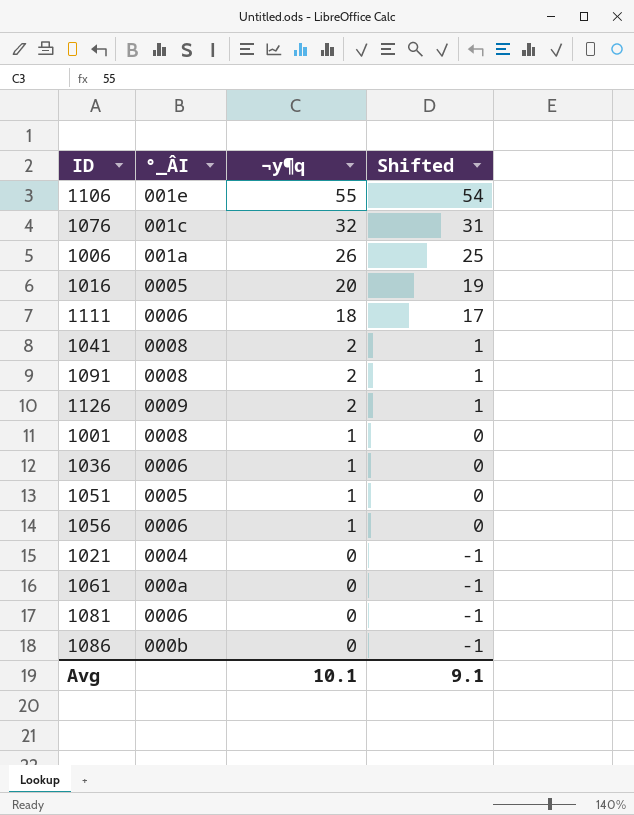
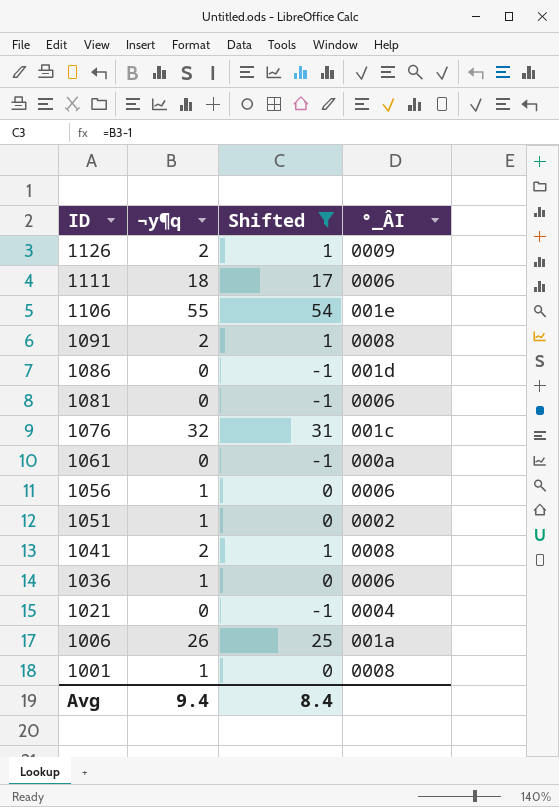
filter: none -> Shifted != 19
row order: ¬y¶q descending -> ID descending
column °_ÂI | position: 2 -> 4
1086 | °_ÂI: 000b -> 001d
1051 | °_ÂI: 0005 -> 0002
Avg | ¬y¶q: 10.1 -> 9.4
Avg | Shifted: 9.1 -> 8.4

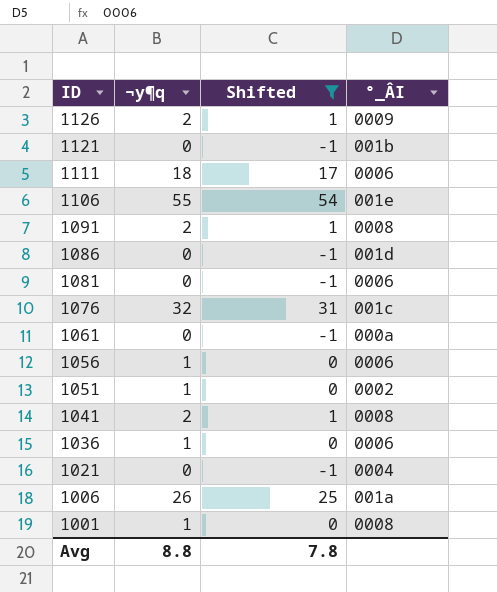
row 1121: none -> 0 | -1 | 001b
Avg | ¬y¶q: 9.4 -> 8.8
Avg | Shifted: 8.4 -> 7.8

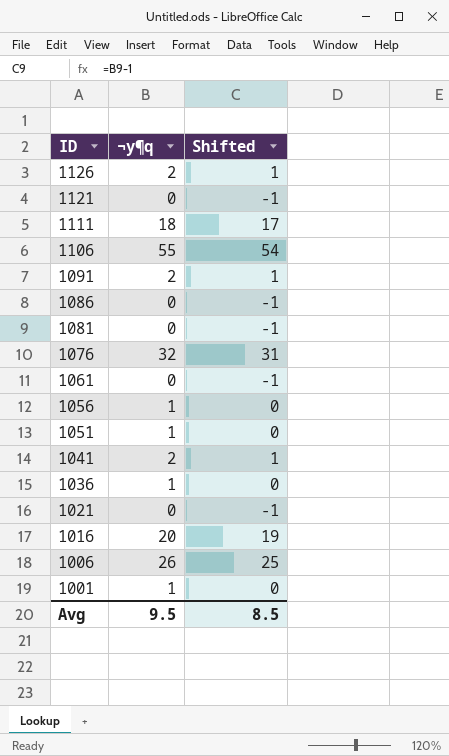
filter: Shifted != 19 -> none
column °_ÂI | position: 4 -> none
Avg | ¬y¶q: 8.8 -> 9.5
Avg | Shifted: 7.8 -> 8.5

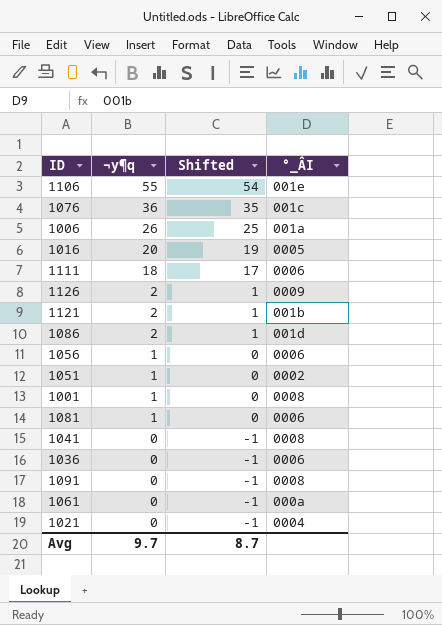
row order: ID descending -> ¬y¶q descending
column °_ÂI | position: none -> 4
1076 | ¬y¶q: 32 -> 36
1076 | Shifted: 31 -> 35
1121 | ¬y¶q: 0 -> 2
1121 | Shifted: -1 -> 1
1086 | ¬y¶q: 0 -> 2
1086 | Shifted: -1 -> 1
1081 | ¬y¶q: 0 -> 1
1081 | Shifted: -1 -> 0
1041 | ¬y¶q: 2 -> 0
1041 | Shifted: 1 -> -1
1036 | ¬y¶q: 1 -> 0
1036 | Shifted: 0 -> -1
1091 | ¬y¶q: 2 -> 0
1091 | Shifted: 1 -> -1
Avg | ¬y¶q: 9.5 -> 9.7
Avg | Shifted: 8.5 -> 8.7

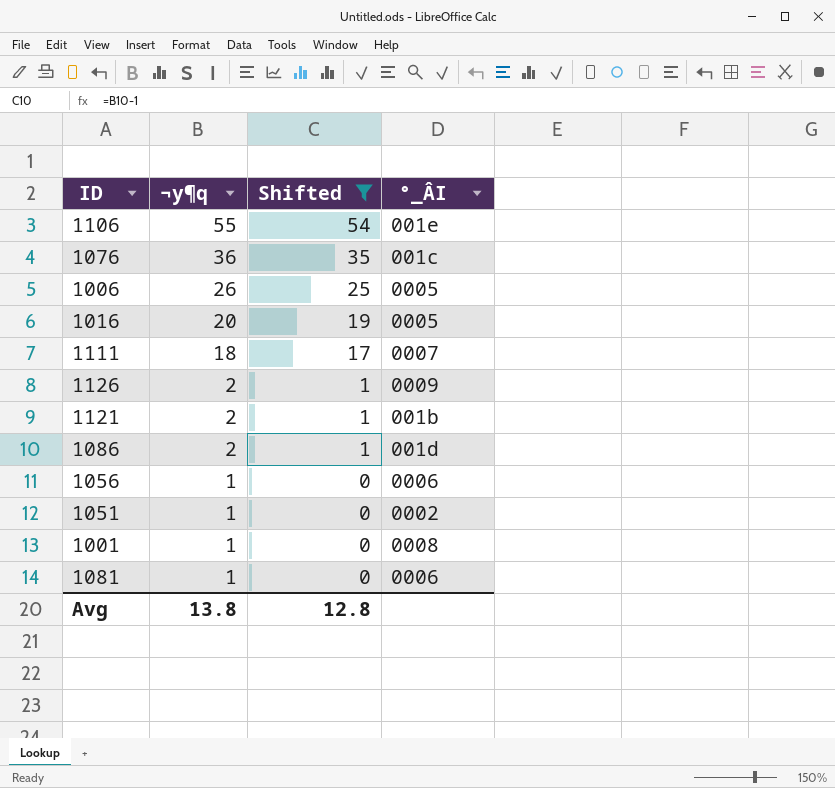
filter: none -> Shifted != -1
1006 | °_ÂI: 001a -> 0005
1111 | °_ÂI: 0006 -> 0007
Avg | ¬y¶q: 9.7 -> 13.8
Avg | Shifted: 8.7 -> 12.8

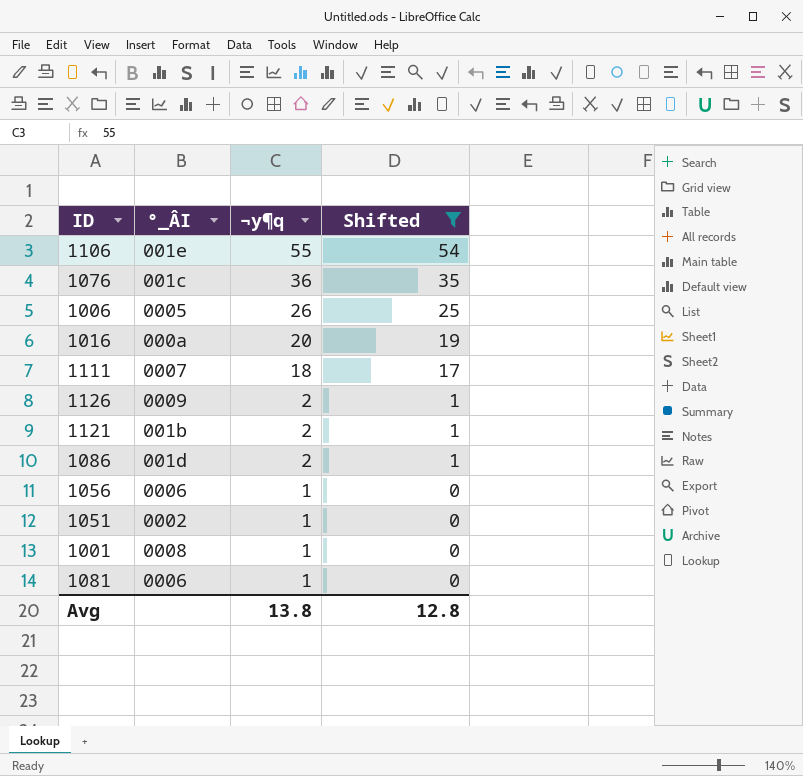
column °_ÂI | position: 4 -> 2
1016 | °_ÂI: 0005 -> 000a

